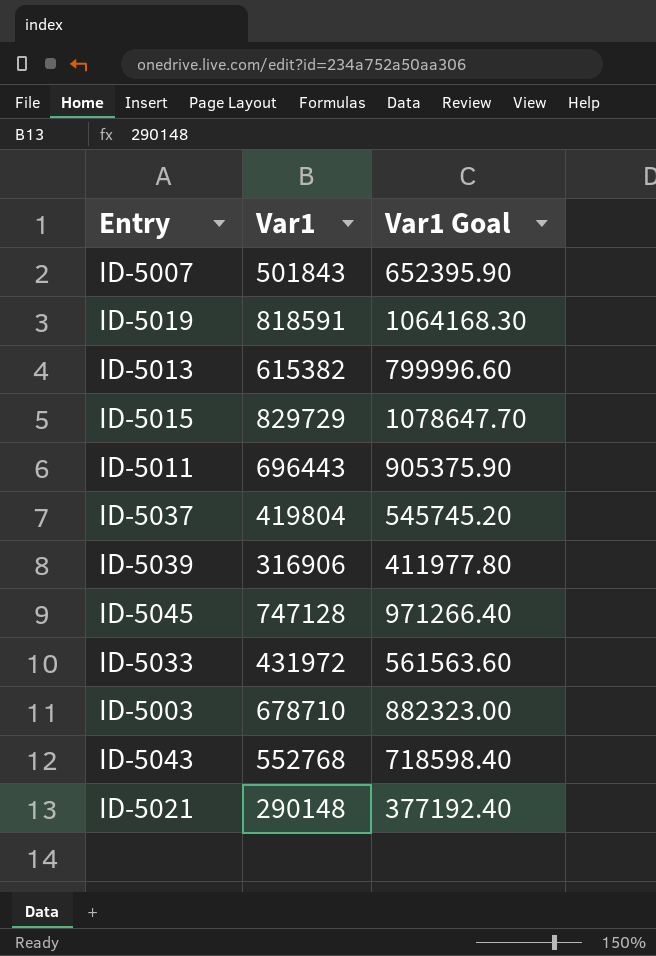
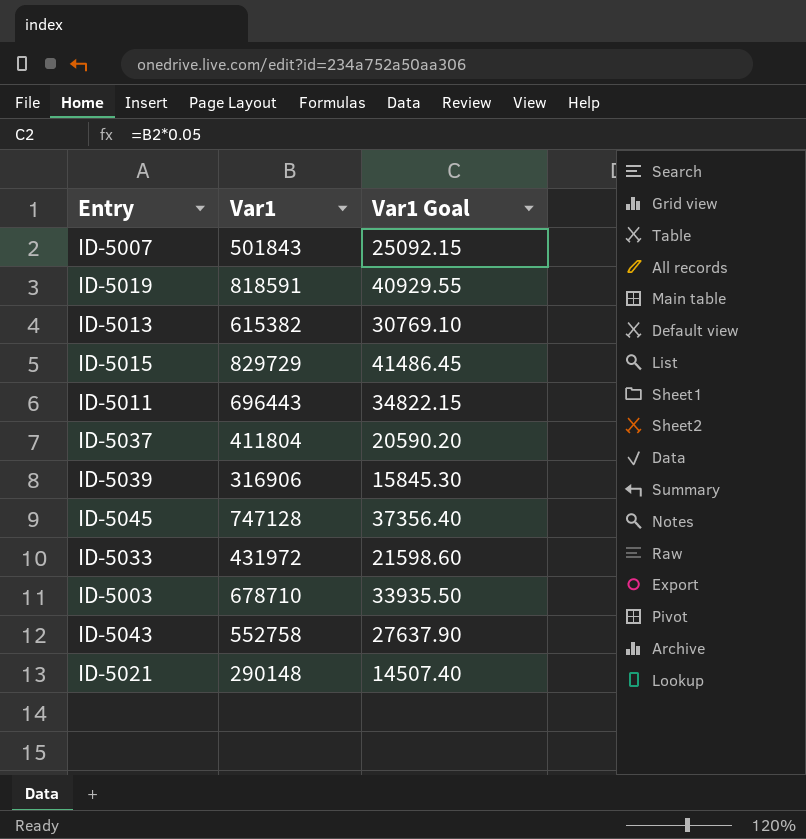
column Var1 Goal | formula: [Var1] * 1.3 -> [Var1] * 0.05
ID-5037 | Var1: 419804 -> 411804
ID-5043 | Var1: 552768 -> 552758

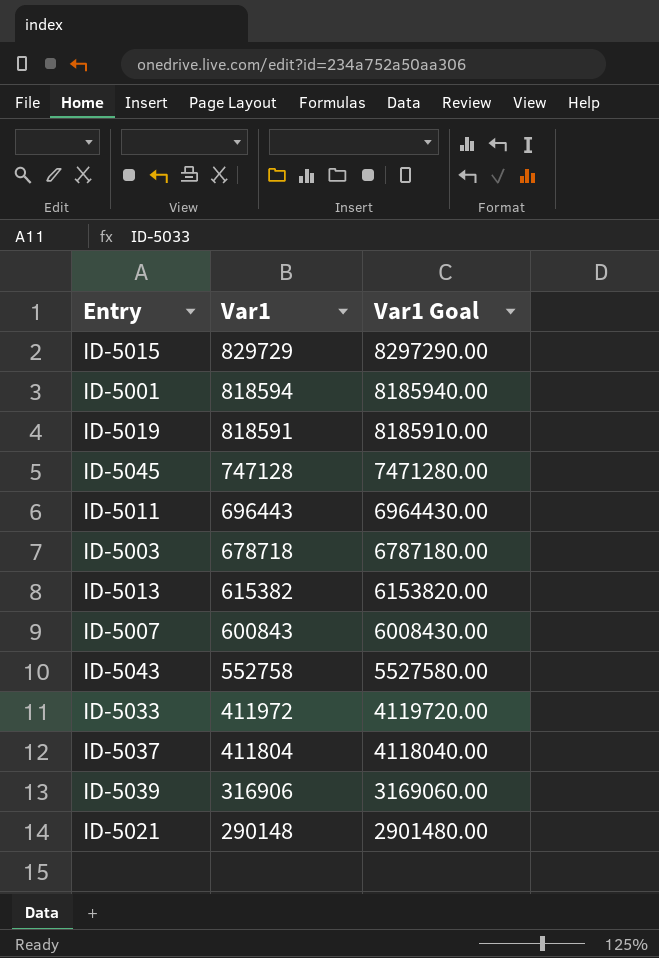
row order: none -> Var1 descending
column Var1 Goal | formula: [Var1] * 0.05 -> [Var1] * 10
row ID-5001: none -> 818594 | 8185940.00
ID-5003 | Var1: 678710 -> 678718
ID-5007 | Var1: 501843 -> 600843
ID-5033 | Var1: 431972 -> 411972

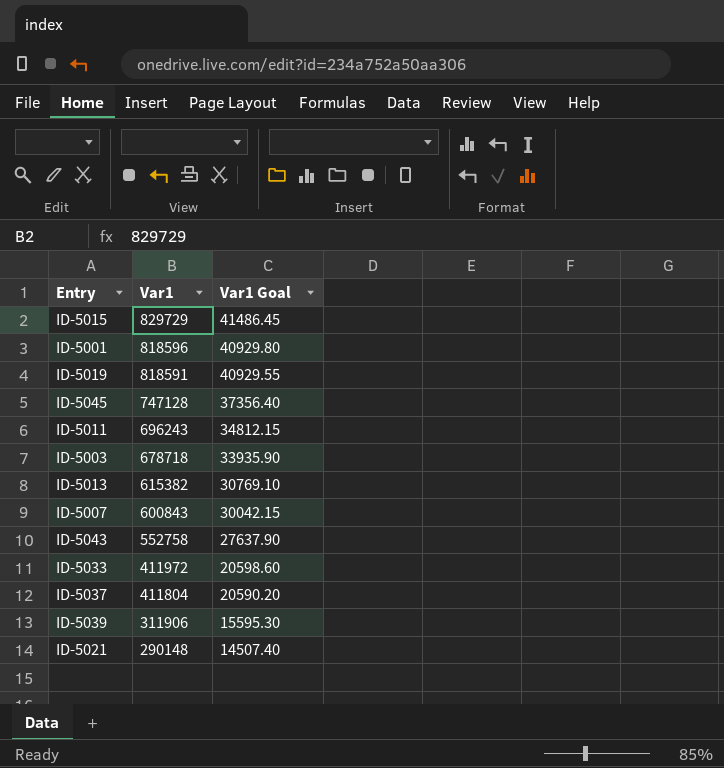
column Var1 Goal | formula: [Var1] * 10 -> [Var1] * 0.05
ID-5001 | Var1: 818594 -> 818596
ID-5011 | Var1: 696443 -> 696243
ID-5039 | Var1: 316906 -> 311906

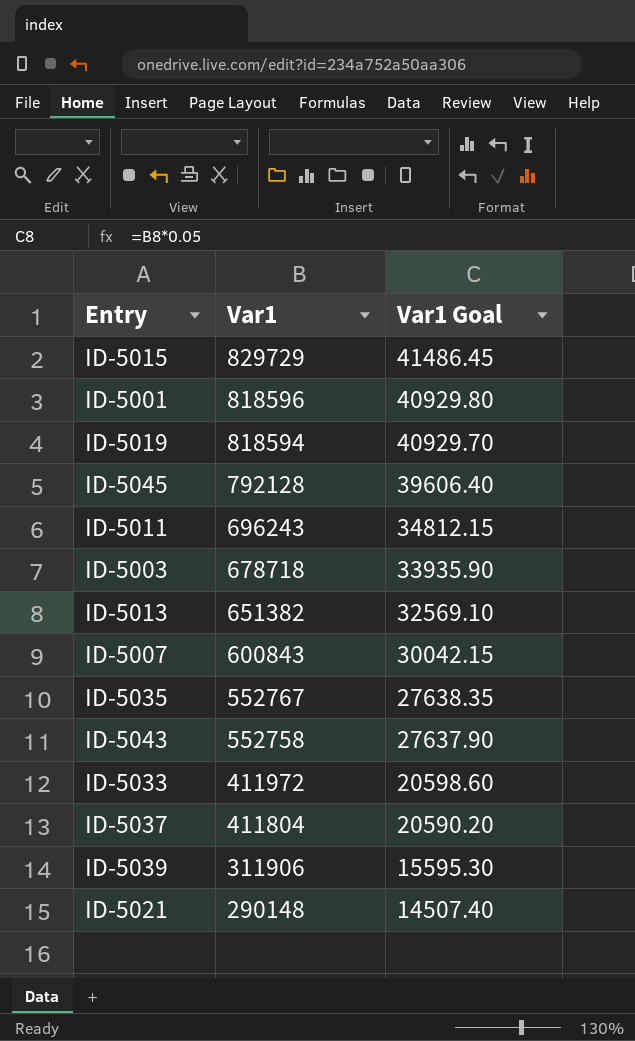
ID-5019 | Var1: 818591 -> 818594
ID-5019 | Var1 Goal: 40929.55 -> 40929.70
ID-5045 | Var1: 747128 -> 792128
ID-5045 | Var1 Goal: 37356.40 -> 39606.40
ID-5013 | Var1: 615382 -> 651382
ID-5013 | Var1 Goal: 30769.10 -> 32569.10
row ID-5035: none -> 552767 | 27638.35

